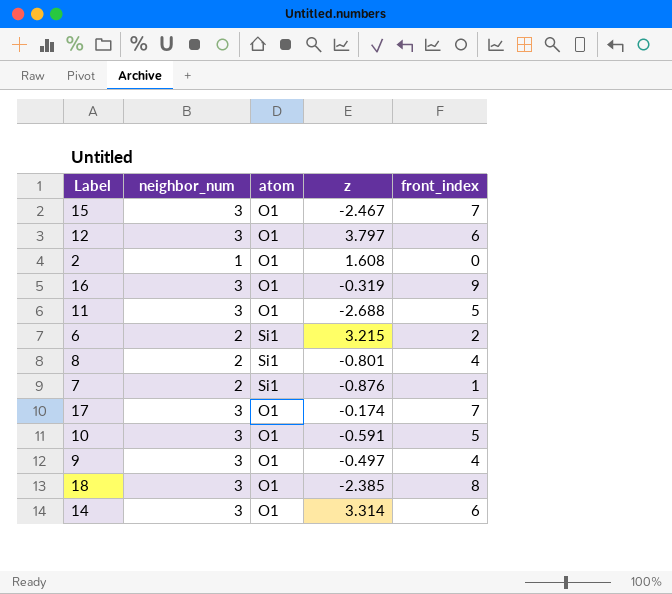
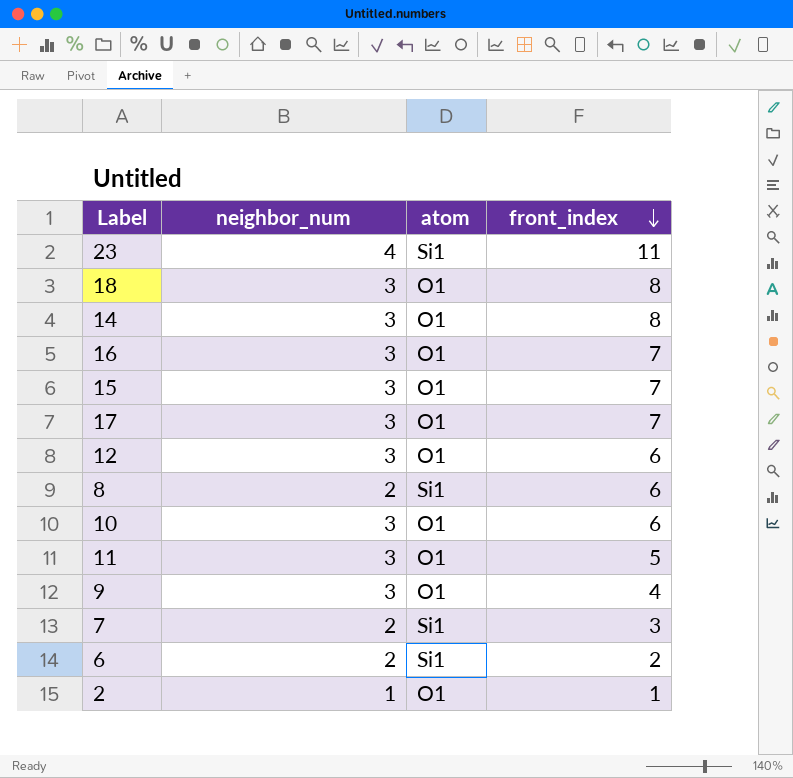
row order: none -> front_index descending
column z | position: 4 -> none
row 23: none -> 4 | Si1 | 11
14 | front_index: 6 -> 8
16 | front_index: 9 -> 7
8 | front_index: 4 -> 6
10 | front_index: 5 -> 6
7 | front_index: 1 -> 3
2 | front_index: 0 -> 1

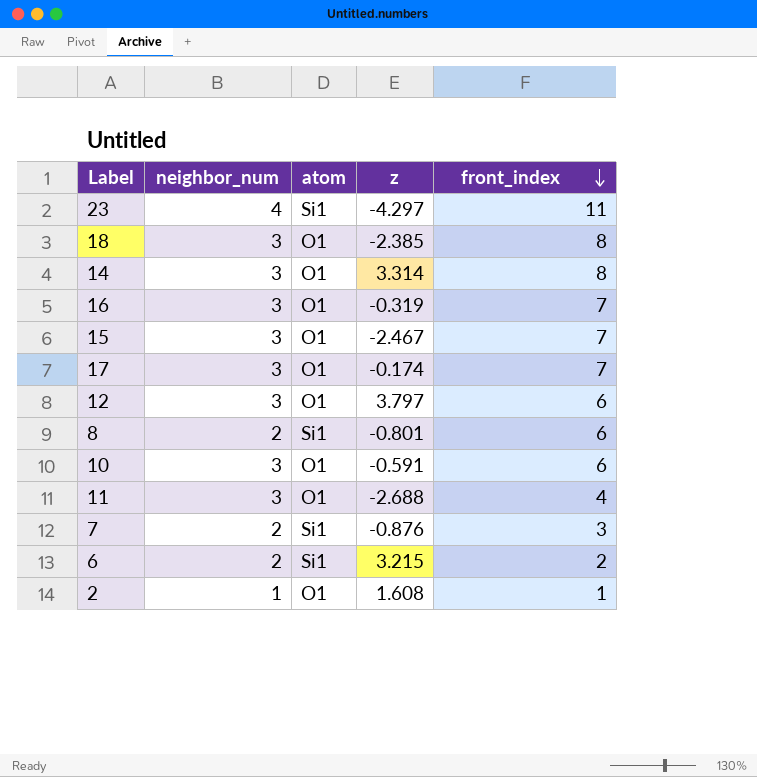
column z | position: none -> 4
row 9: 3 | O1 | 4 -> none
11 | front_index: 5 -> 4

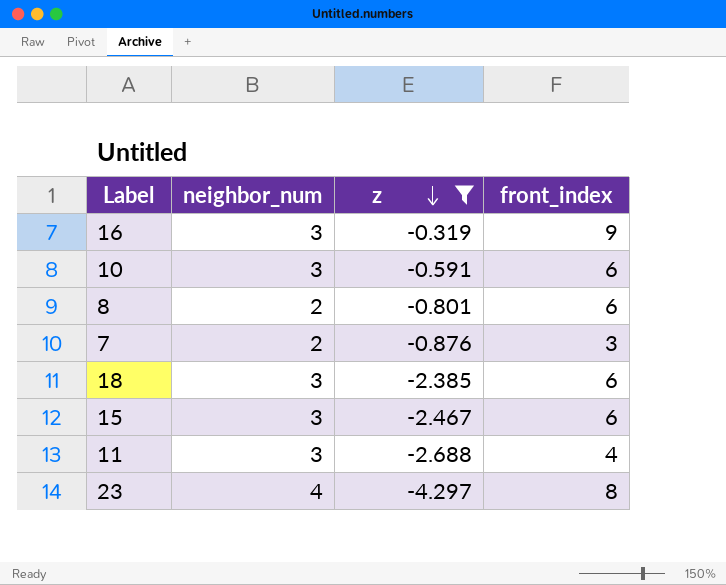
filter: none -> z <= -0.319
row order: front_index descending -> z descending
column atom | position: 3 -> none
16 | front_index: 7 -> 9
18 | front_index: 8 -> 6
15 | front_index: 7 -> 6
23 | front_index: 11 -> 8

